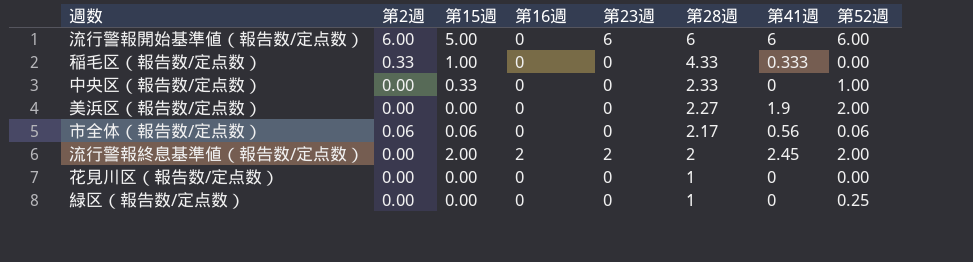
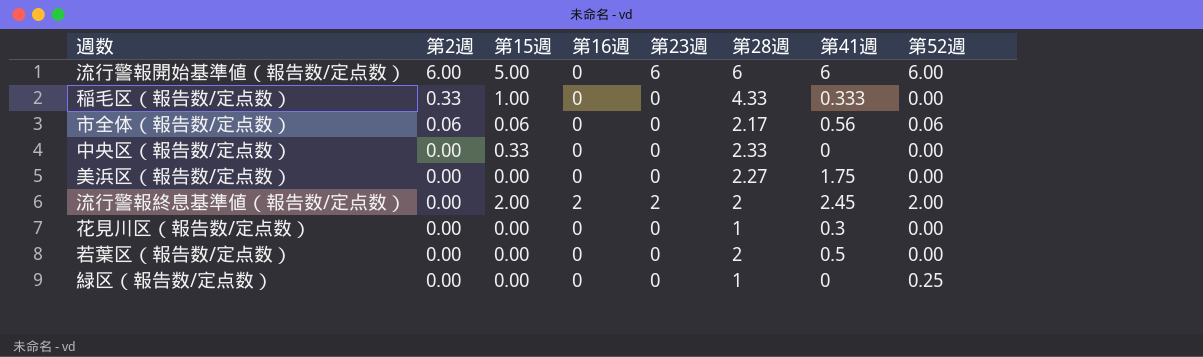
row order: 第28週 descending -> 第2週 descending
中央区（報告数/定点数） | 第52週: 1.00 -> 0.00
美浜区（報告数/定点数） | 第41週: 1.9 -> 1.75
美浜区（報告数/定点数） | 第52週: 2.00 -> 0.00
花見川区（報告数/定点数） | 第41週: 0 -> 0.3
row 若葉区（報告数/定点数）: none -> 0.00 | 0.00 | 0 | 0 | 2 | 0.5 | 0.00

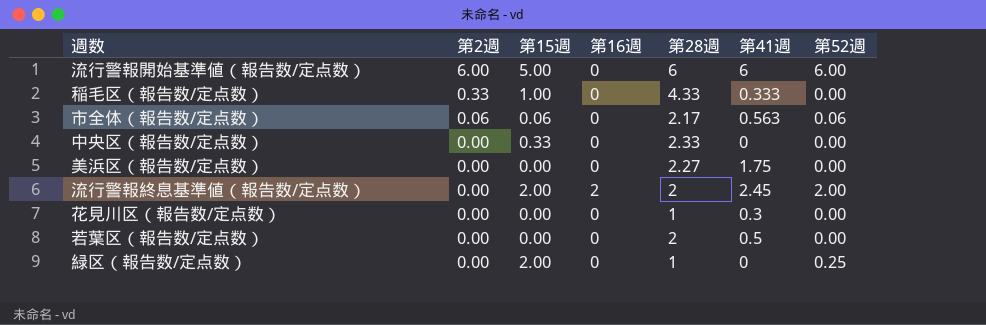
column 第23週 | position: 5 -> none
市全体（報告数/定点数） | 第41週: 0.56 -> 0.563
緑区（報告数/定点数） | 第15週: 0.00 -> 2.00

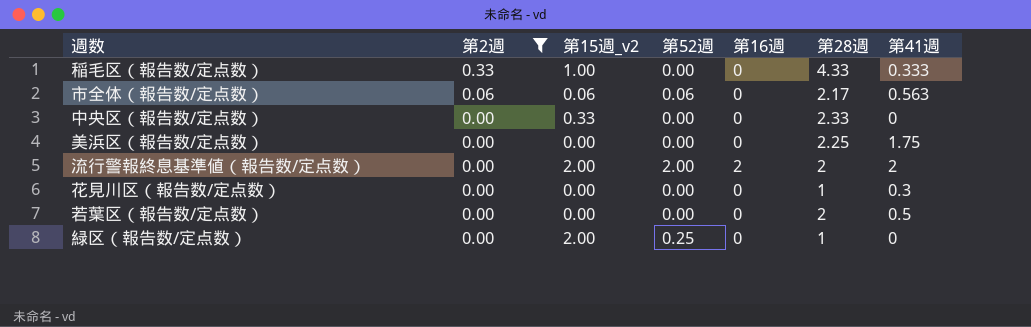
filter: none -> 第2週 != 6.00
column name: 第15週 -> 第15週_v2
column 第52週 | position: 7 -> 4
美浜区（報告数/定点数） | 第28週: 2.27 -> 2.25
流行警報終息基準値（報告数/定点数） | 第41週: 2.45 -> 2

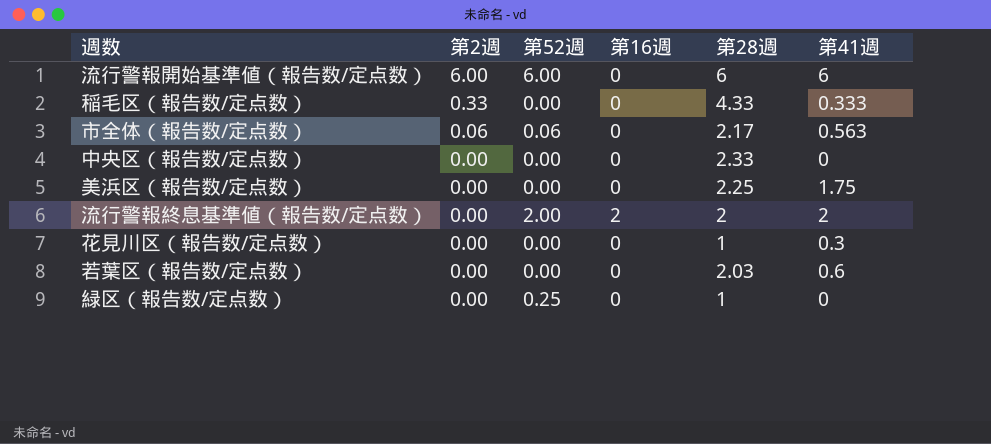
filter: 第2週 != 6.00 -> none
column 第15週_v2 | position: 3 -> none
若葉区（報告数/定点数） | 第28週: 2 -> 2.03
若葉区（報告数/定点数） | 第41週: 0.5 -> 0.6

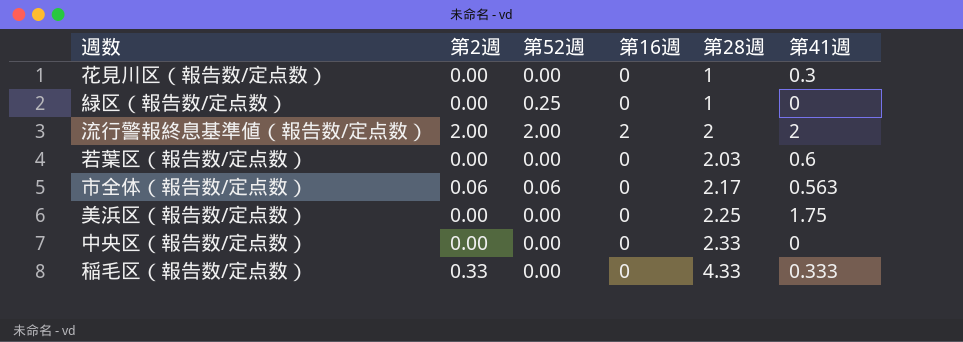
row order: 第2週 descending -> 第28週 ascending
row 流行警報開始基準値（報告数/定点数）: 6.00 | 6.00 | 0 | 6 | 6 -> none
流行警報終息基準値（報告数/定点数） | 第2週: 0.00 -> 2.00

